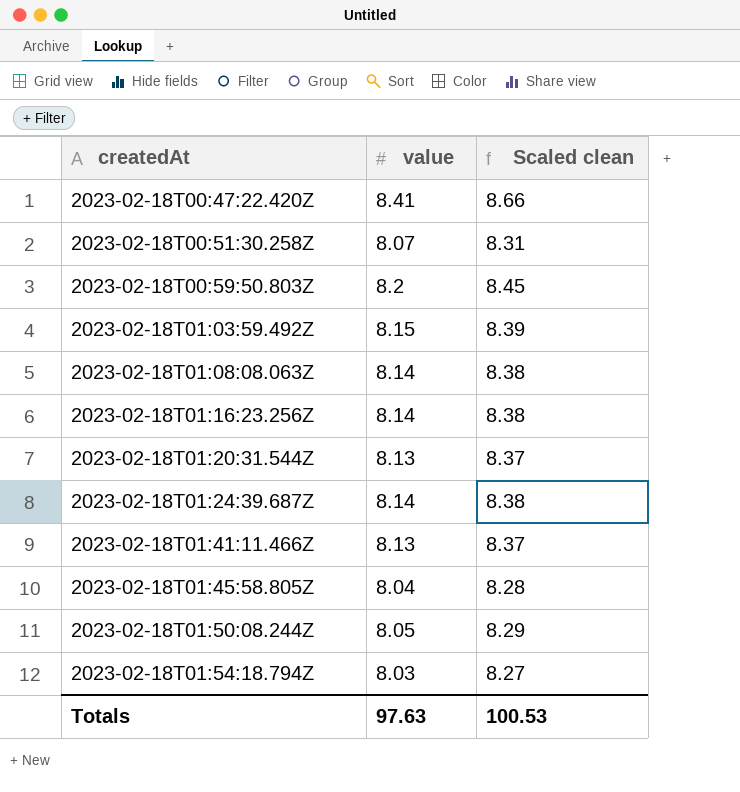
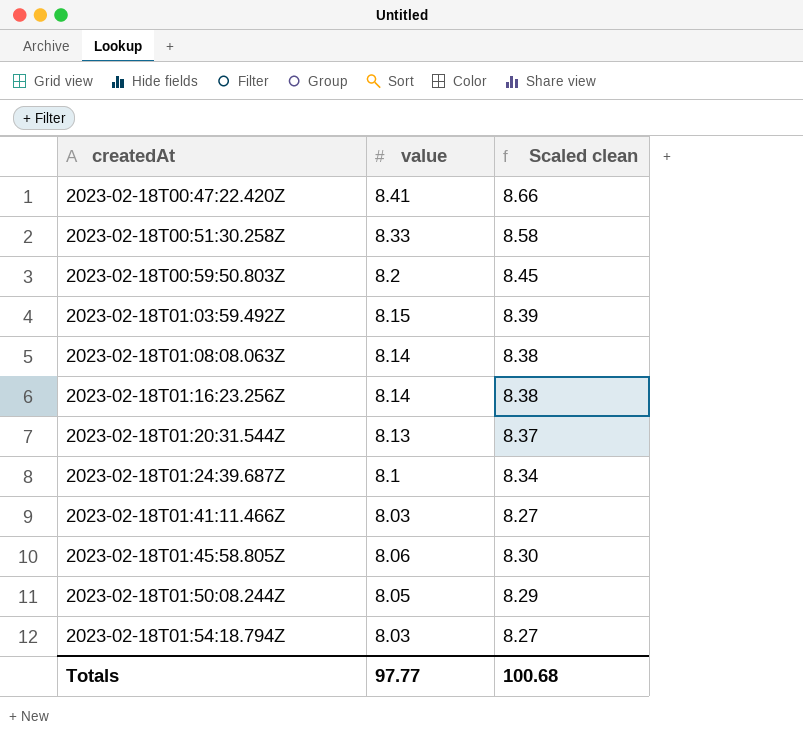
2023-02-18T00:51:30.258Z | value: 8.07 -> 8.33
2023-02-18T00:51:30.258Z | Scaled clean: 8.31 -> 8.58
2023-02-18T01:24:39.687Z | value: 8.14 -> 8.1
2023-02-18T01:24:39.687Z | Scaled clean: 8.38 -> 8.34
2023-02-18T01:41:11.466Z | value: 8.13 -> 8.03
2023-02-18T01:41:11.466Z | Scaled clean: 8.37 -> 8.27
2023-02-18T01:45:58.805Z | value: 8.04 -> 8.06
2023-02-18T01:45:58.805Z | Scaled clean: 8.28 -> 8.30
Totals | value: 97.63 -> 97.77
Totals | Scaled clean: 100.53 -> 100.68

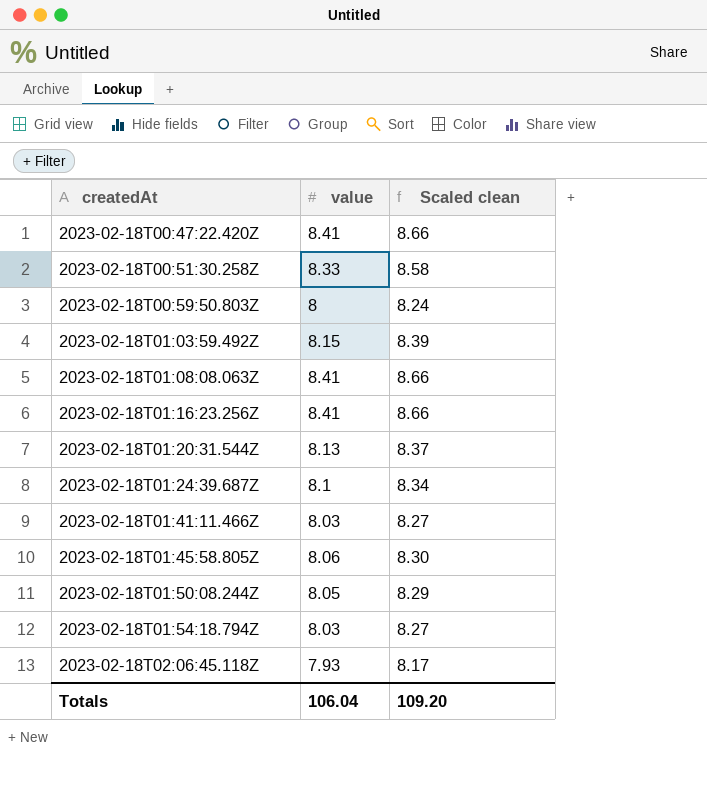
2023-02-18T00:59:50.803Z | value: 8.2 -> 8
2023-02-18T00:59:50.803Z | Scaled clean: 8.45 -> 8.24
2023-02-18T01:08:08.063Z | value: 8.14 -> 8.41
2023-02-18T01:08:08.063Z | Scaled clean: 8.38 -> 8.66
2023-02-18T01:16:23.256Z | value: 8.14 -> 8.41
2023-02-18T01:16:23.256Z | Scaled clean: 8.38 -> 8.66
row 2023-02-18T02:06:45.118Z: none -> 7.93 | 8.17
Totals | value: 97.77 -> 106.04
Totals | Scaled clean: 100.68 -> 109.20

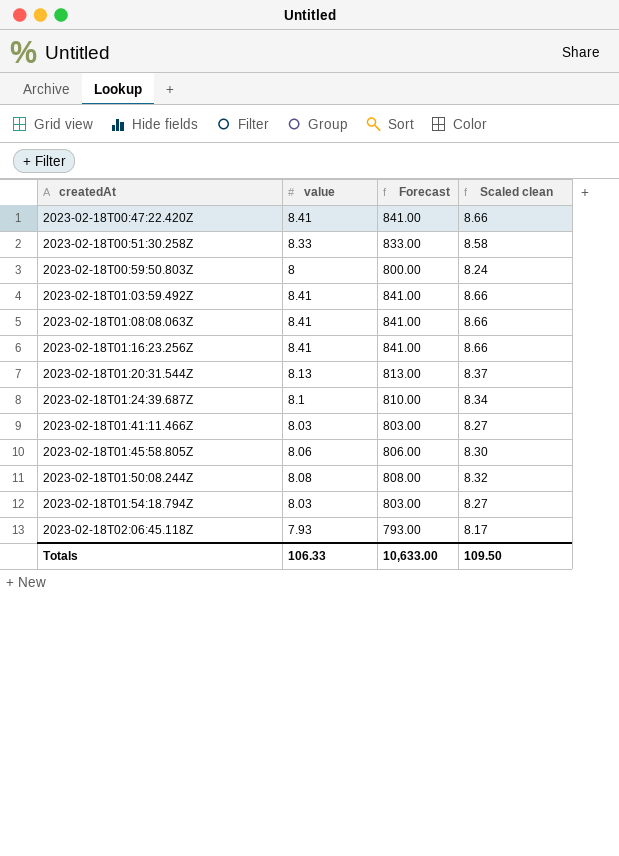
column Forecast | formula: none -> [value] * 100
2023-02-18T01:03:59.492Z | value: 8.15 -> 8.41
2023-02-18T01:03:59.492Z | Scaled clean: 8.39 -> 8.66
2023-02-18T01:50:08.244Z | value: 8.05 -> 8.08
2023-02-18T01:50:08.244Z | Scaled clean: 8.29 -> 8.32
Totals | value: 106.04 -> 106.33
Totals | Scaled clean: 109.20 -> 109.50

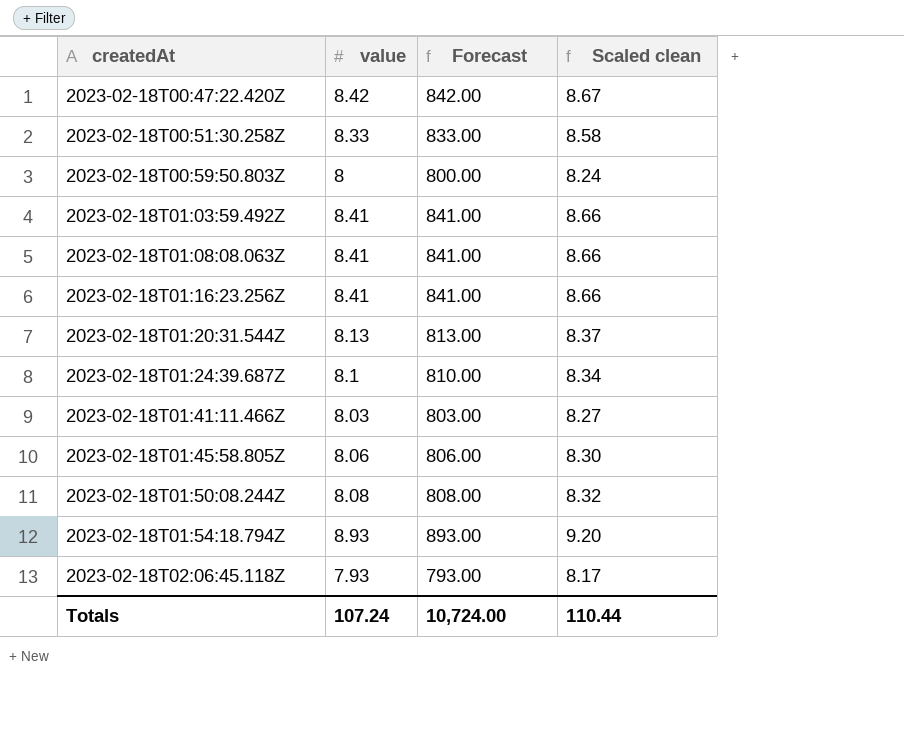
2023-02-18T00:47:22.420Z | value: 8.41 -> 8.42
2023-02-18T00:47:22.420Z | Forecast: 841.00 -> 842.00
2023-02-18T00:47:22.420Z | Scaled clean: 8.66 -> 8.67
2023-02-18T01:54:18.794Z | value: 8.03 -> 8.93
2023-02-18T01:54:18.794Z | Forecast: 803.00 -> 893.00
2023-02-18T01:54:18.794Z | Scaled clean: 8.27 -> 9.20
Totals | value: 106.33 -> 107.24
Totals | Forecast: 10,633.00 -> 10,724.00
Totals | Scaled clean: 109.50 -> 110.44

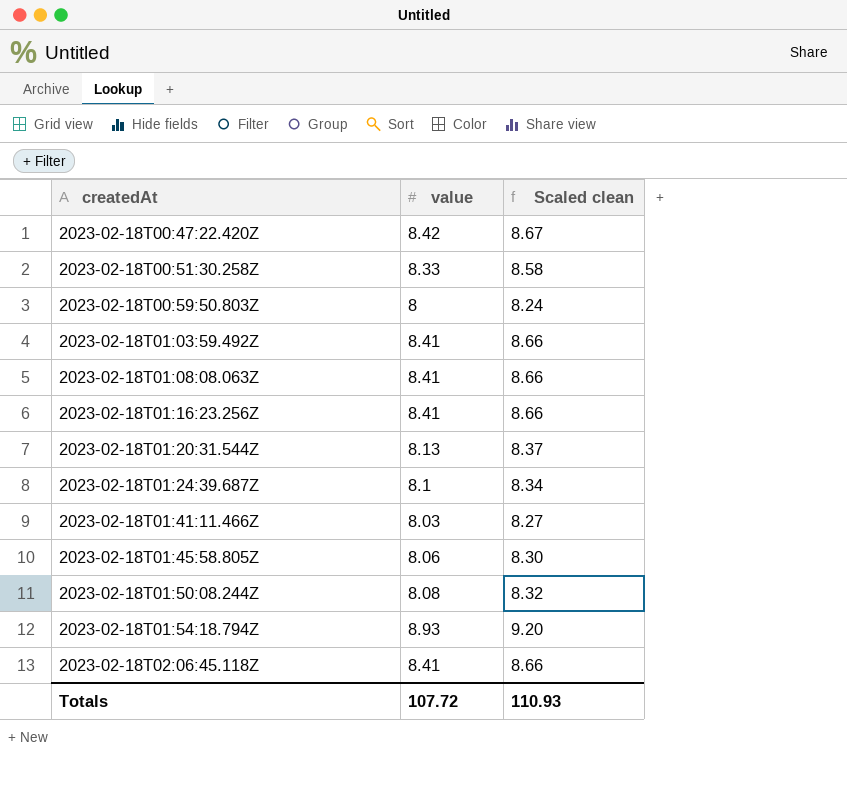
column Forecast | formula: [value] * 100 -> none
2023-02-18T02:06:45.118Z | value: 7.93 -> 8.41
2023-02-18T02:06:45.118Z | Scaled clean: 8.17 -> 8.66
Totals | value: 107.24 -> 107.72
Totals | Scaled clean: 110.44 -> 110.93

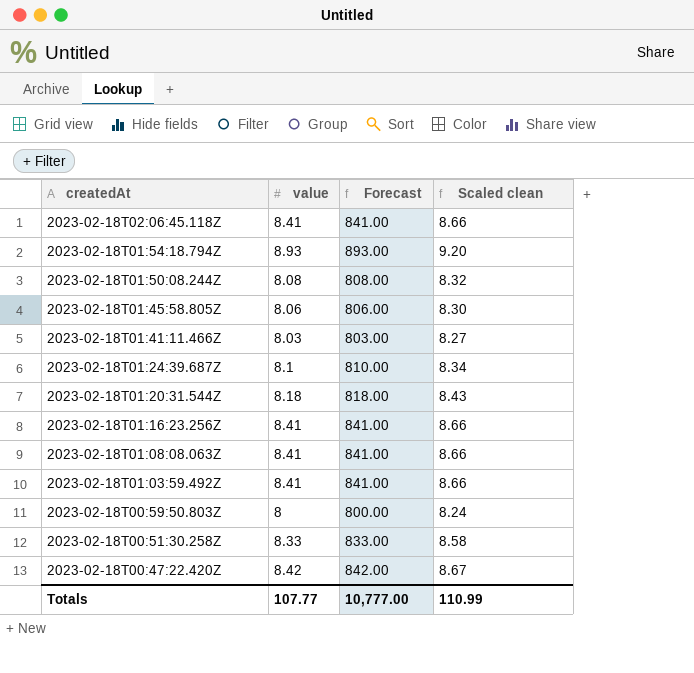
row order: createdAt ascending -> createdAt descending
column Forecast | formula: none -> [value] * 100
2023-02-18T01:20:31.544Z | value: 8.13 -> 8.18
2023-02-18T01:20:31.544Z | Scaled clean: 8.37 -> 8.43
Totals | value: 107.72 -> 107.77
Totals | Scaled clean: 110.93 -> 110.99

